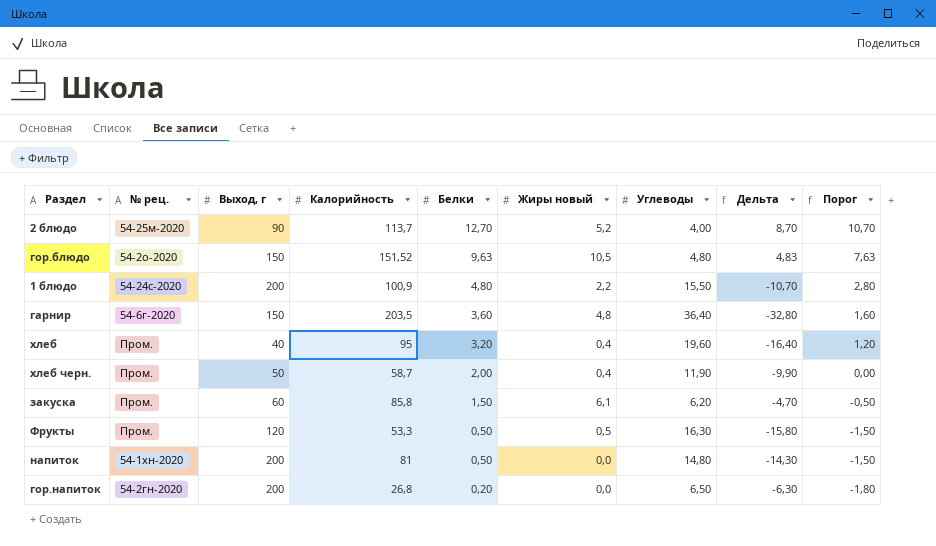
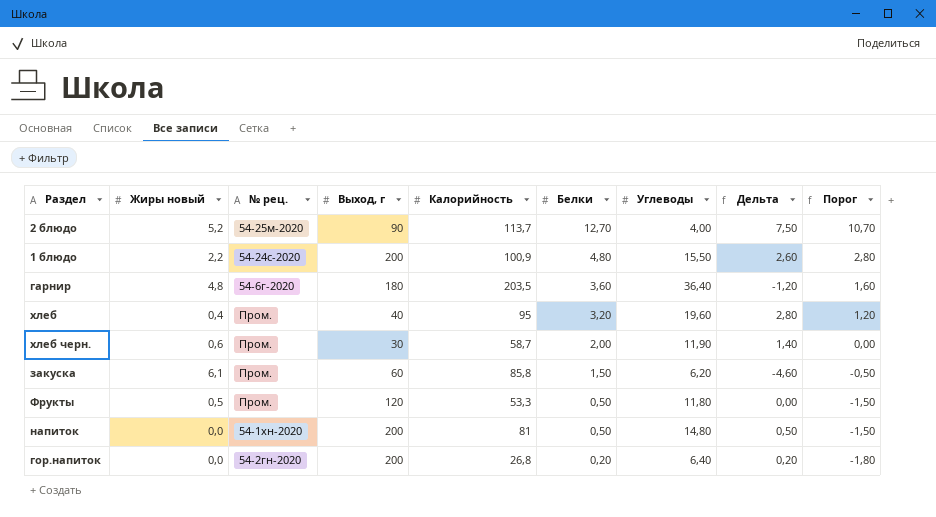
column Жиры новый | position: 6 -> 2
column Дельта | formula: [Белки] - [Углеводы] -> [Белки] - [Жиры новый]
row гор.блюдо: 54-2о-2020 | 150 | 151,52 | 9,63 | 10,5 | 4,80 | 4,83 | 7,63 -> none
гарнир | Выход, г: 150 -> 180
хлеб черн. | Жиры новый: 0,4 -> 0,6
хлеб черн. | Выход, г: 50 -> 30
Фрукты | Углеводы: 16,30 -> 11,80
гор.напиток | Углеводы: 6,50 -> 6,40

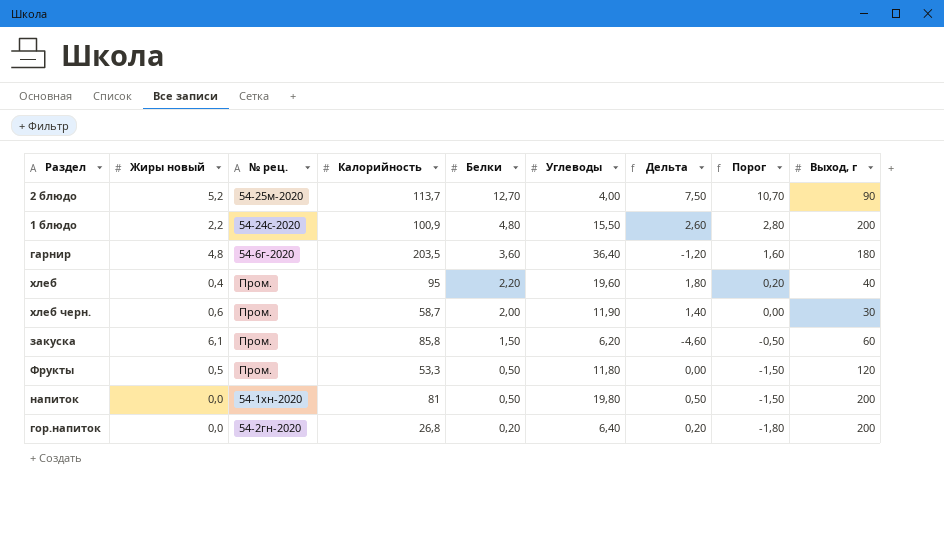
column Выход, г | position: 4 -> 9
хлеб | Белки: 3,20 -> 2,20
хлеб | Дельта: 2,80 -> 1,80
хлеб | Порог: 1,20 -> 0,20
напиток | Углеводы: 14,80 -> 19,80

